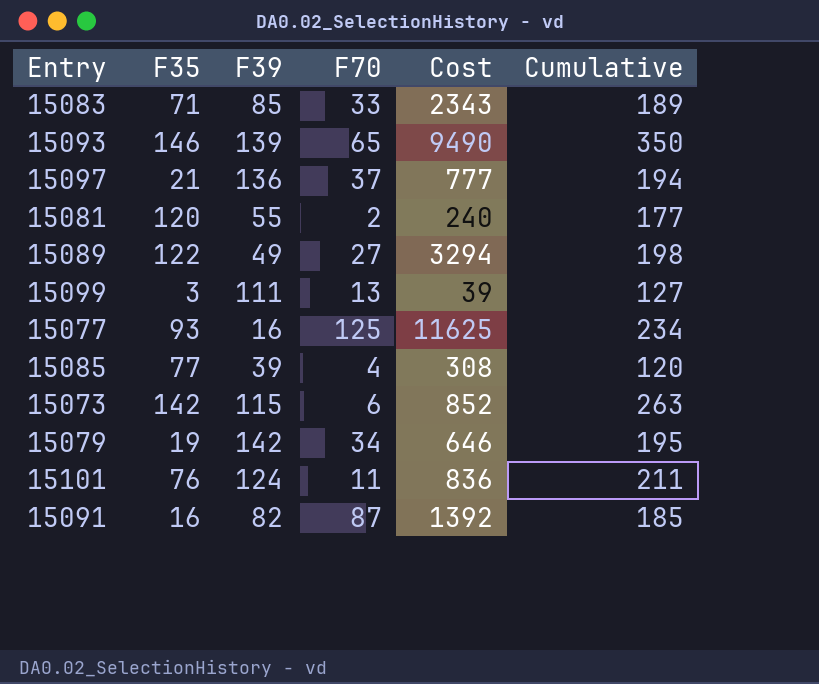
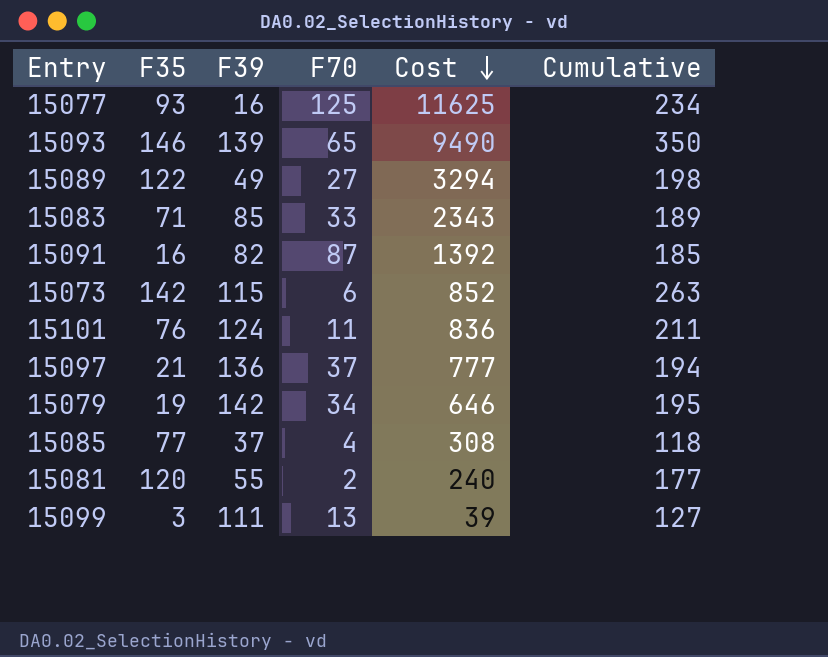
row order: none -> Cost descending
15085 | F39: 39 -> 37
15085 | Cumulative: 120 -> 118

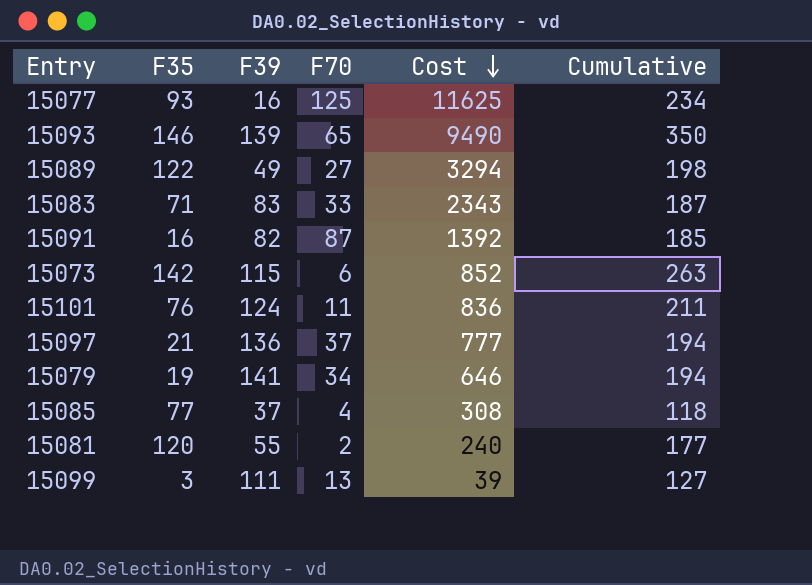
15083 | F39: 85 -> 83
15083 | Cumulative: 189 -> 187
15079 | F39: 142 -> 141
15079 | Cumulative: 195 -> 194

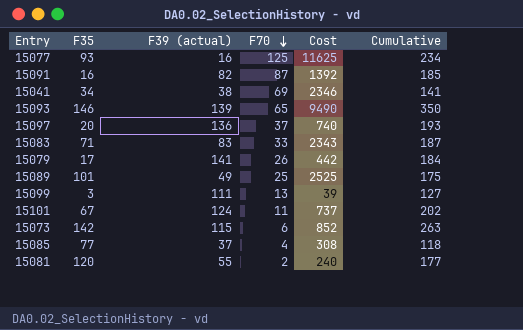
row order: Cost descending -> F70 descending
column name: F39 -> F39 (actual)
row 15041: none -> 34 | 38 | 69 | 2346 | 141
15097 | F35: 21 -> 20
15097 | Cost: 777 -> 740
15097 | Cumulative: 194 -> 193
15079 | F35: 19 -> 17
15079 | F70: 34 -> 26
15079 | Cost: 646 -> 442
15079 | Cumulative: 194 -> 184
15089 | F35: 122 -> 101
15089 | F70: 27 -> 25
15089 | Cost: 3294 -> 2525
15089 | Cumulative: 198 -> 175
15101 | F35: 76 -> 67
15101 | Cost: 836 -> 737
15101 | Cumulative: 211 -> 202

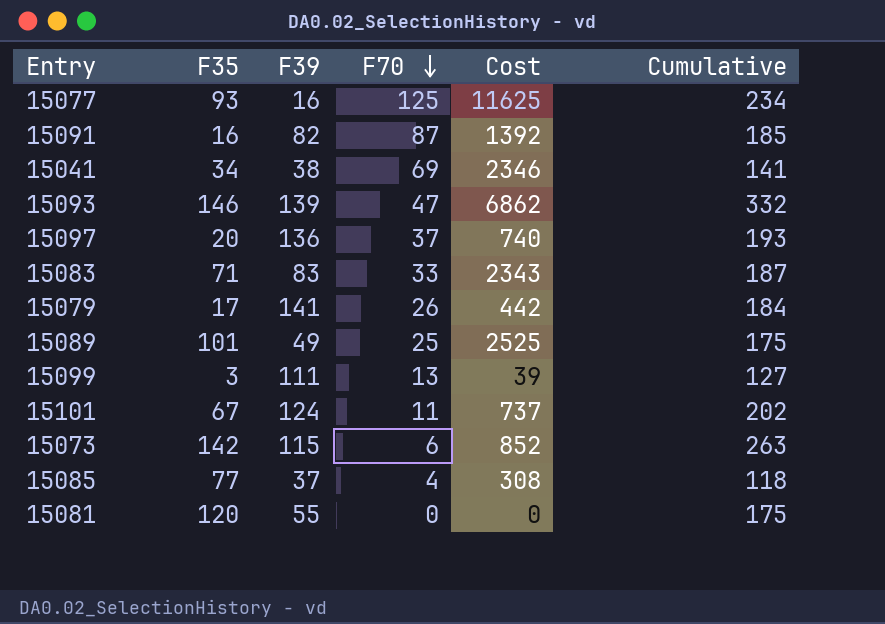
column name: F39 (actual) -> F39
15093 | F70: 65 -> 47
15093 | Cost: 9490 -> 6862
15093 | Cumulative: 350 -> 332
15081 | F70: 2 -> 0
15081 | Cost: 240 -> 0
15081 | Cumulative: 177 -> 175

